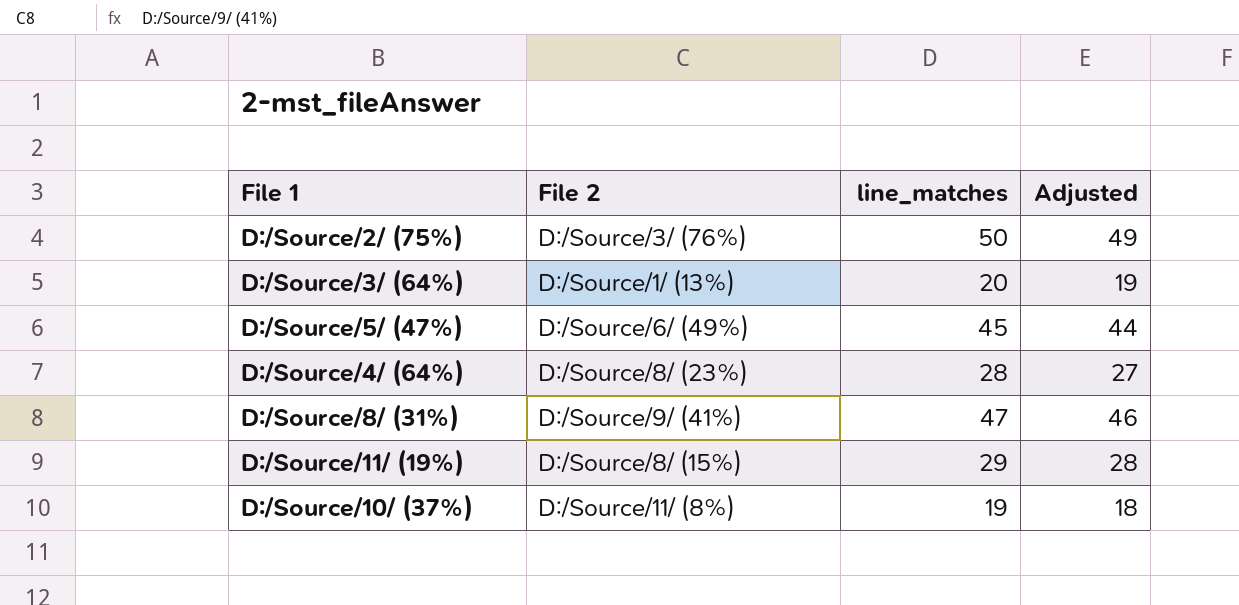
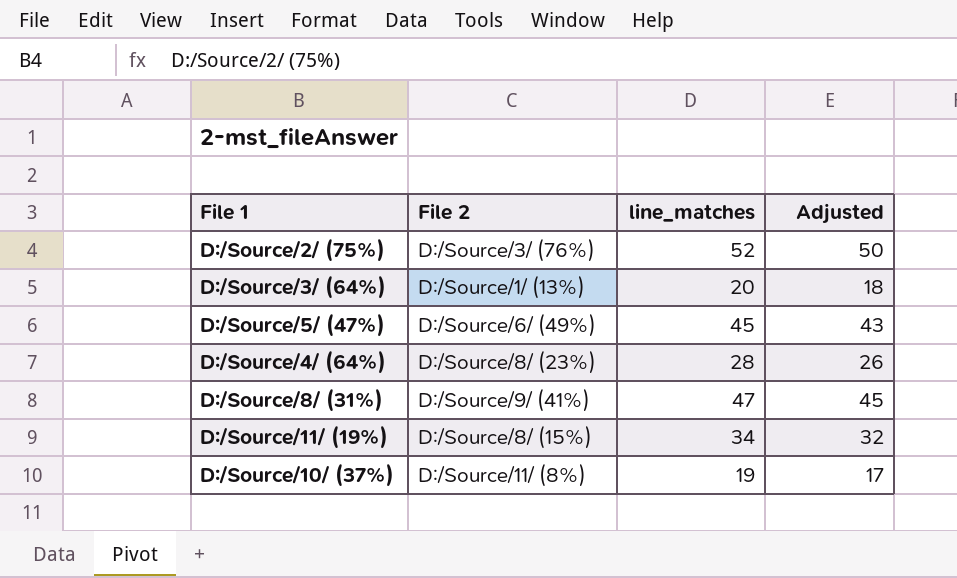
column Adjusted | formula: [line_matches] - 1 -> [line_matches] - 2
D:/Source/2/ (75%) | line_matches: 50 -> 52
D:/Source/11/ (19%) | line_matches: 29 -> 34

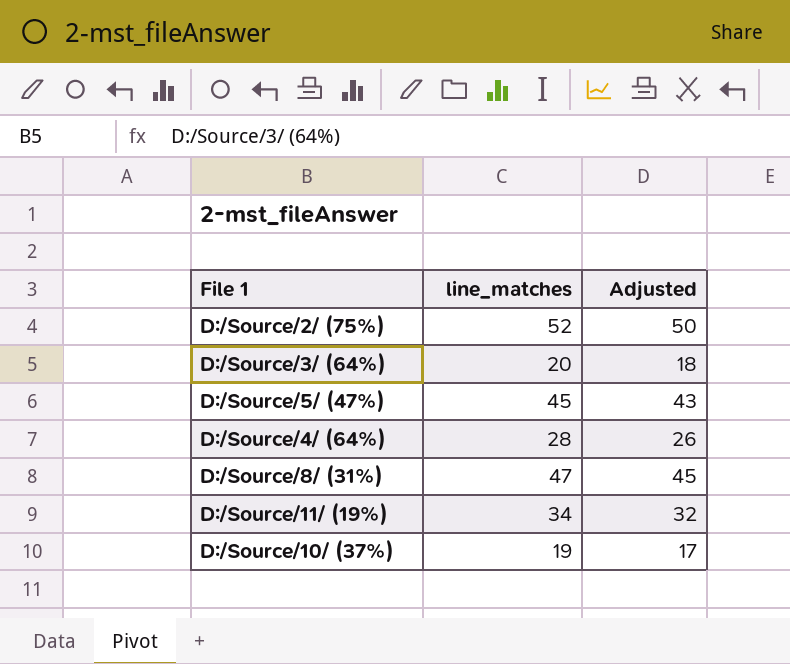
column File 2 | position: 2 -> none

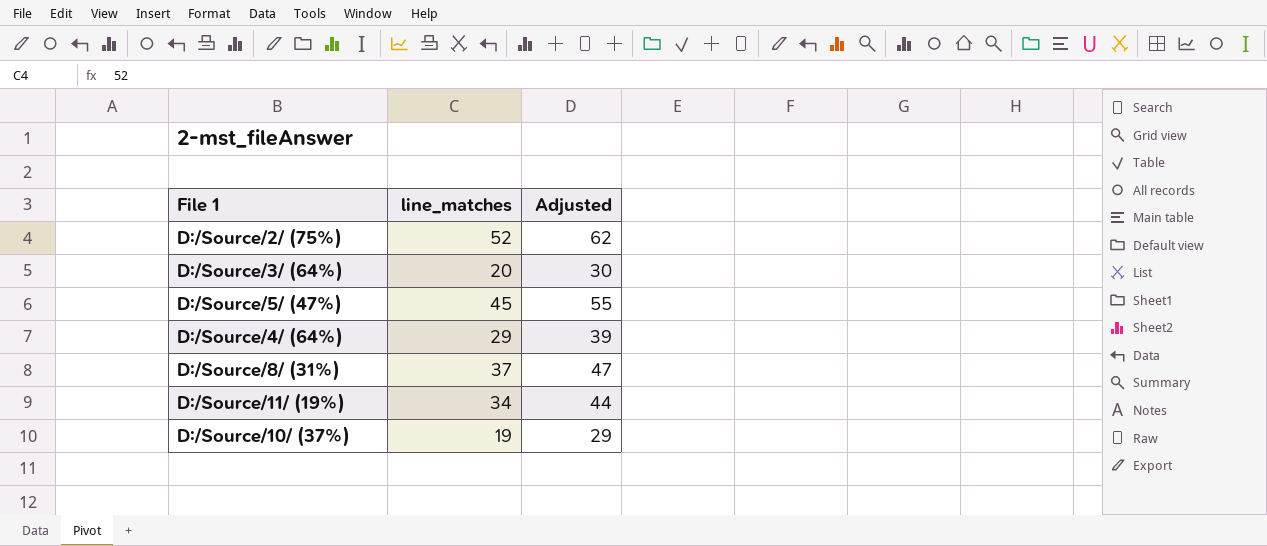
column Adjusted | formula: [line_matches] - 2 -> [line_matches] + 10
D:/Source/4/ (64%) | line_matches: 28 -> 29
D:/Source/8/ (31%) | line_matches: 47 -> 37

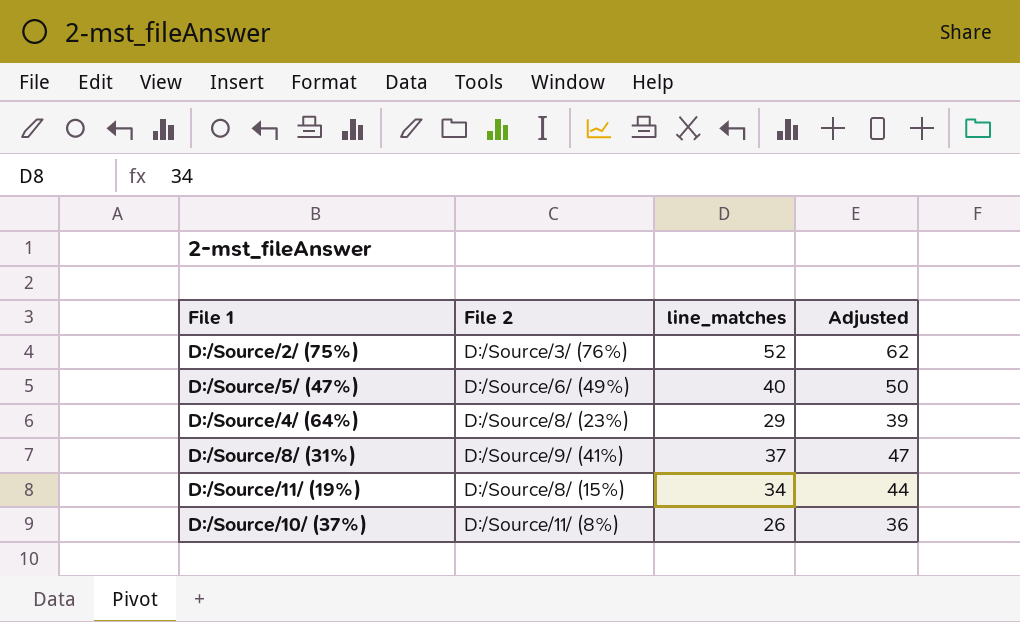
column File 2 | position: none -> 2
row D:/Source/3/ (64%): 20 | 30 -> none
D:/Source/5/ (47%) | line_matches: 45 -> 40
D:/Source/5/ (47%) | Adjusted: 55 -> 50
D:/Source/10/ (37%) | line_matches: 19 -> 26
D:/Source/10/ (37%) | Adjusted: 29 -> 36

